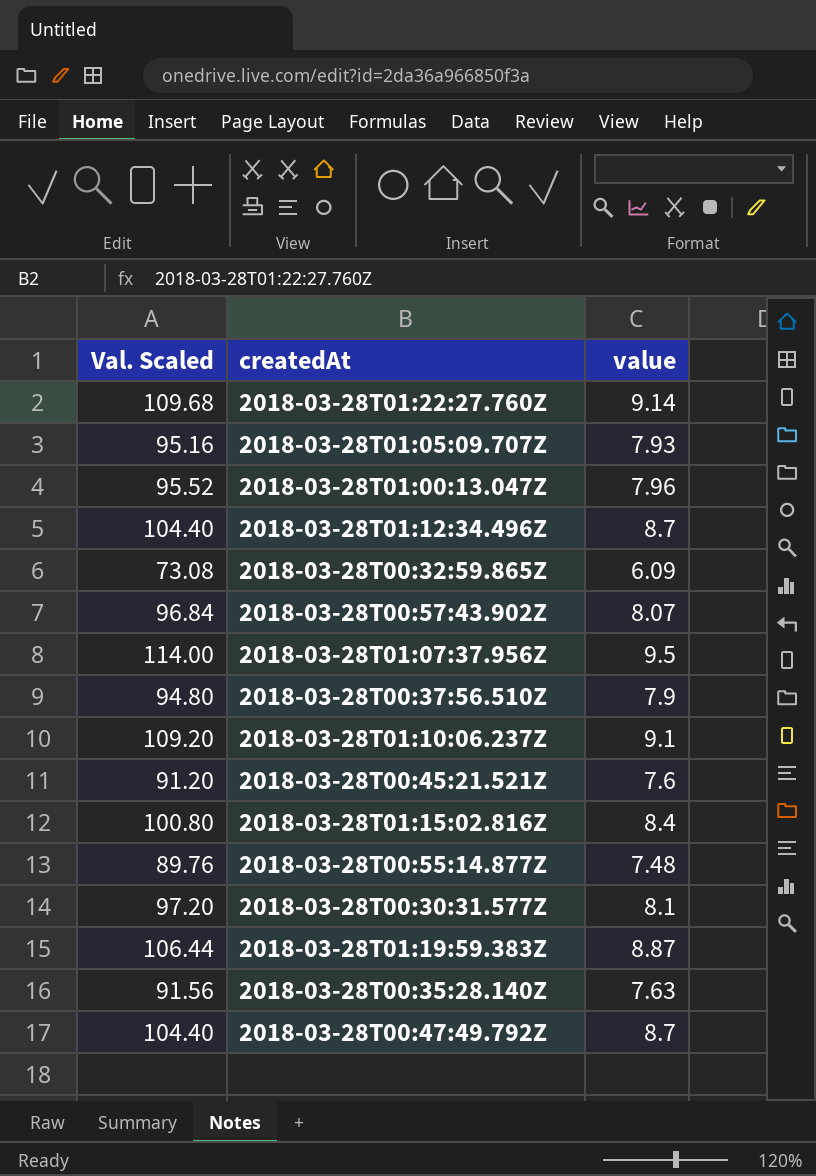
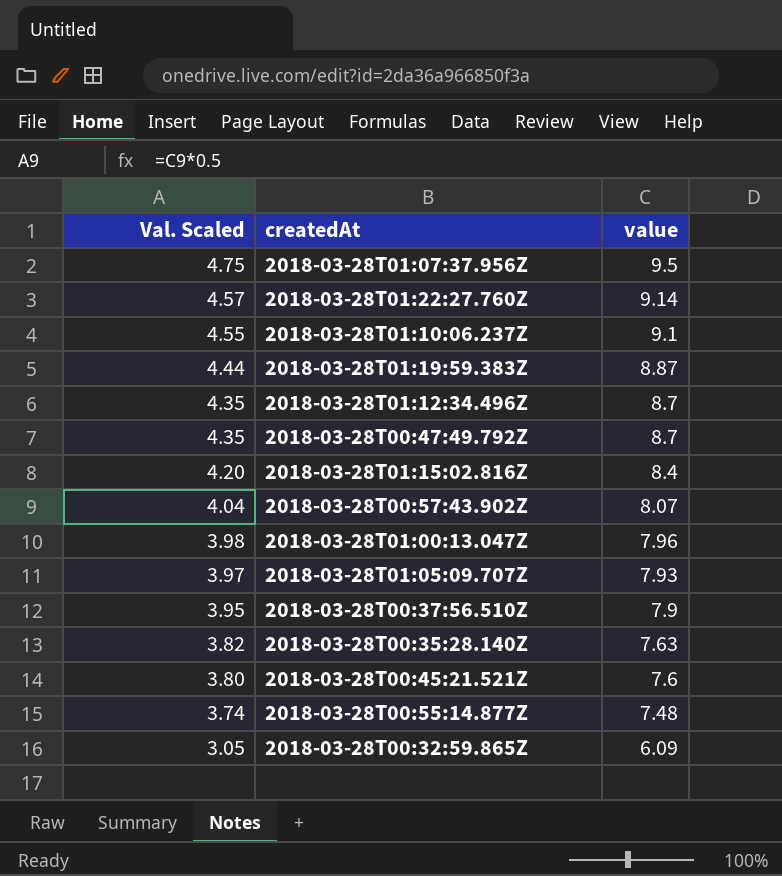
row order: none -> Val. Scaled descending
column Val. Scaled | formula: [value] * 12 -> [value] * 0.5
row 2018-03-28T00:30:31.577Z: 97.20 | 8.1 -> none

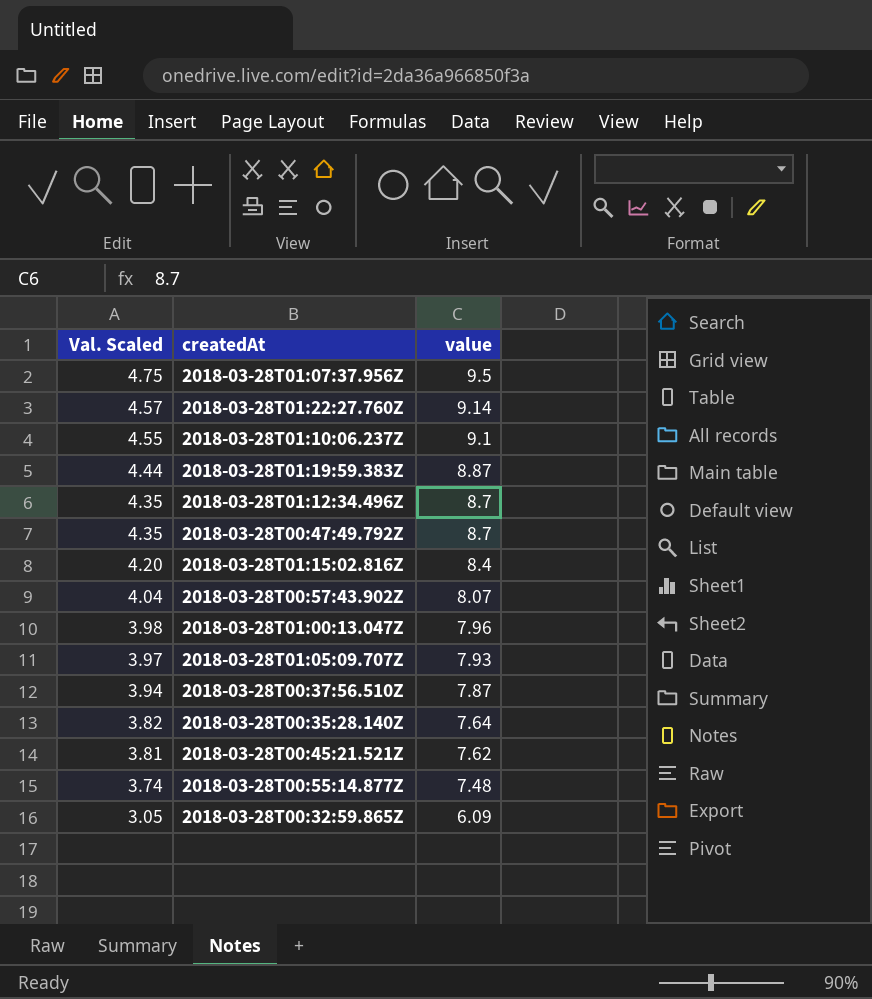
2018-03-28T00:37:56.510Z | Val. Scaled: 3.95 -> 3.94
2018-03-28T00:37:56.510Z | value: 7.9 -> 7.87
2018-03-28T00:35:28.140Z | value: 7.63 -> 7.64
2018-03-28T00:45:21.521Z | Val. Scaled: 3.80 -> 3.81
2018-03-28T00:45:21.521Z | value: 7.6 -> 7.62

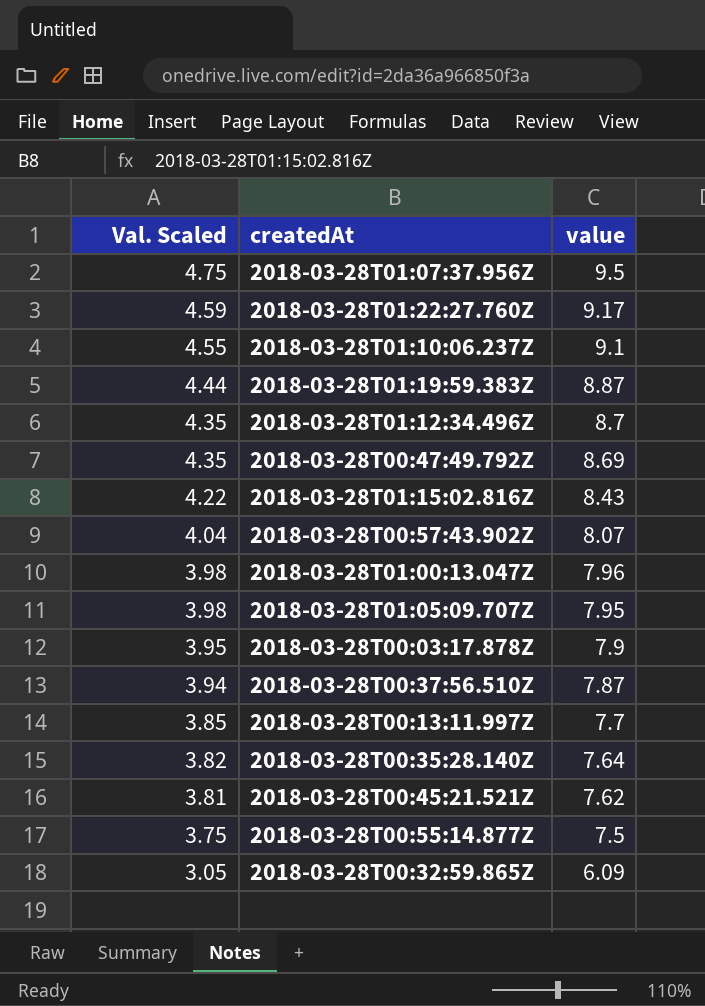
2018-03-28T01:22:27.760Z | Val. Scaled: 4.57 -> 4.59
2018-03-28T01:22:27.760Z | value: 9.14 -> 9.17
2018-03-28T00:47:49.792Z | value: 8.7 -> 8.69
2018-03-28T01:15:02.816Z | Val. Scaled: 4.20 -> 4.22
2018-03-28T01:15:02.816Z | value: 8.4 -> 8.43
2018-03-28T01:05:09.707Z | Val. Scaled: 3.97 -> 3.98
2018-03-28T01:05:09.707Z | value: 7.93 -> 7.95
row 2018-03-28T00:03:17.878Z: none -> 3.95 | 7.9
row 2018-03-28T00:13:11.997Z: none -> 3.85 | 7.7
2018-03-28T00:55:14.877Z | Val. Scaled: 3.74 -> 3.75
2018-03-28T00:55:14.877Z | value: 7.48 -> 7.5

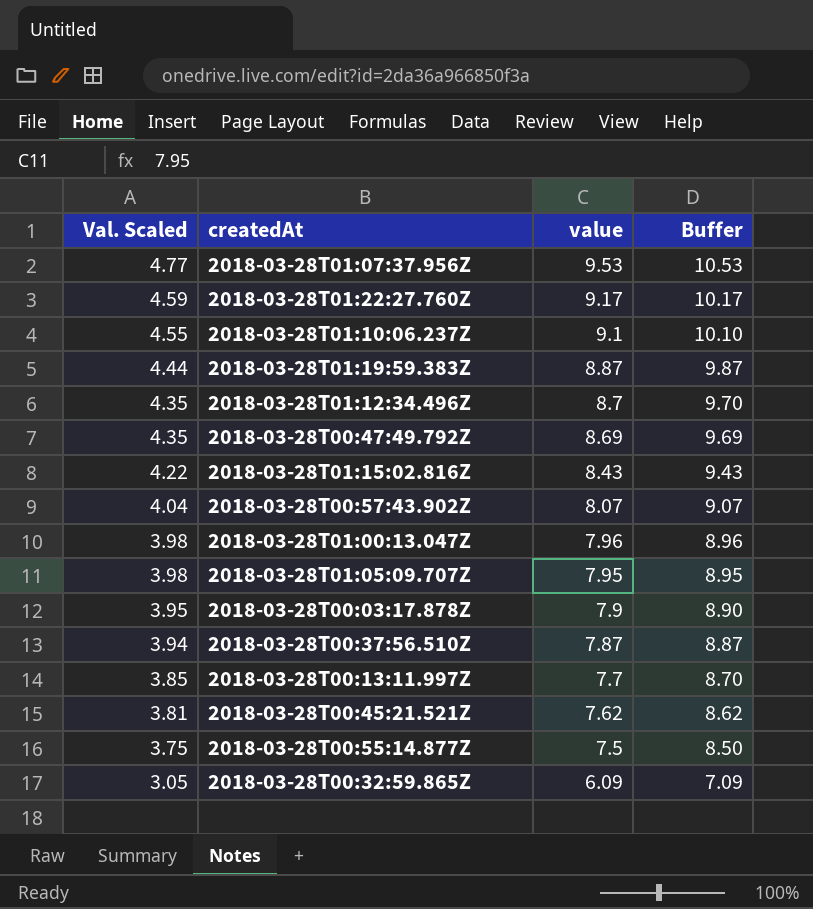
column Buffer | formula: none -> [value] + 1
row 2018-03-28T00:35:28.140Z: 3.82 | 7.64 -> none
2018-03-28T01:07:37.956Z | Val. Scaled: 4.75 -> 4.77
2018-03-28T01:07:37.956Z | value: 9.5 -> 9.53

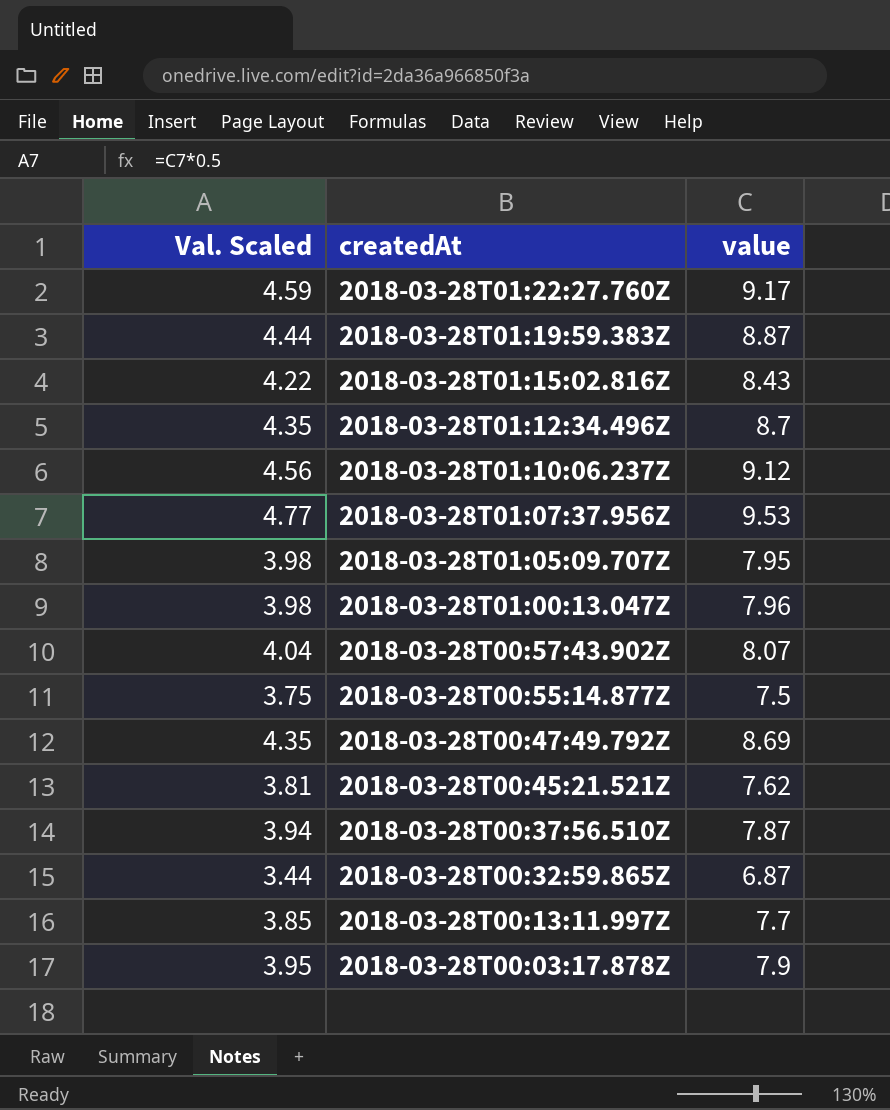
row order: Val. Scaled descending -> createdAt descending
column Buffer | formula: [value] + 1 -> none
2018-03-28T01:10:06.237Z | Val. Scaled: 4.55 -> 4.56
2018-03-28T01:10:06.237Z | value: 9.1 -> 9.12
2018-03-28T00:32:59.865Z | Val. Scaled: 3.05 -> 3.44
2018-03-28T00:32:59.865Z | value: 6.09 -> 6.87

